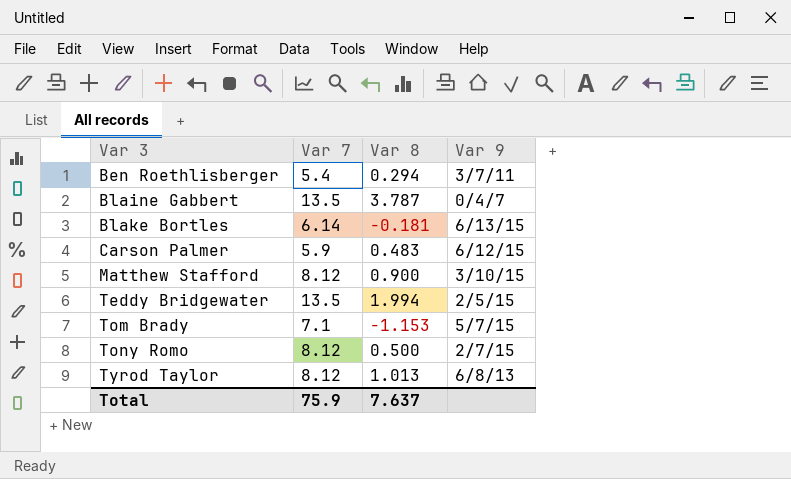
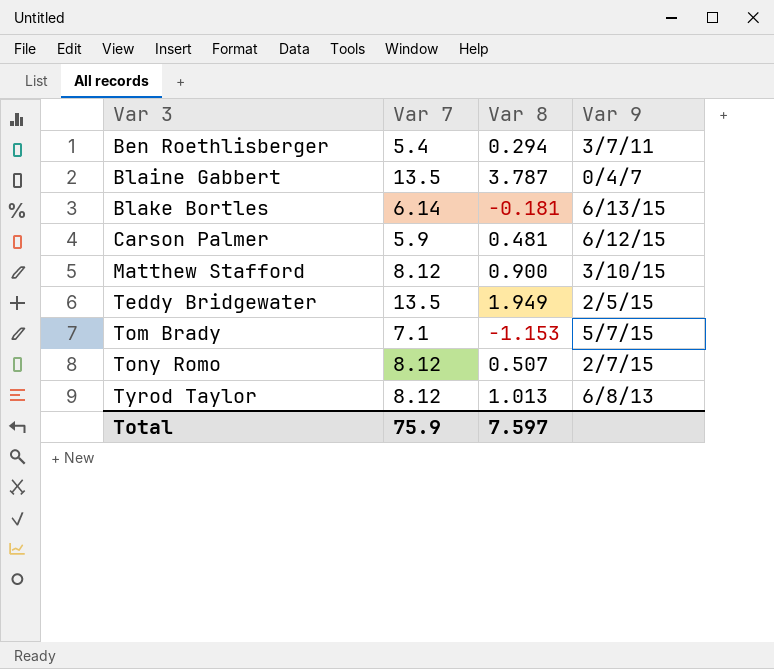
Carson Palmer | Var 8: 0.483 -> 0.481
Teddy Bridgewater | Var 8: 1.994 -> 1.949
Tony Romo | Var 8: 0.500 -> 0.507
Total | Var 8: 7.637 -> 7.597

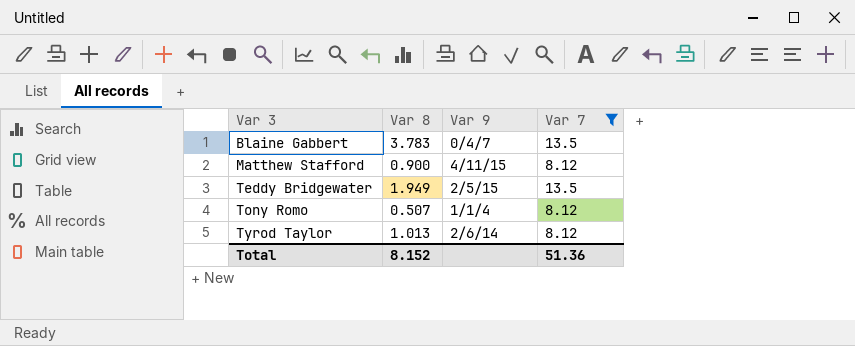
filter: none -> Var 7 >= 8.12
column Var 7 | position: 2 -> 4
Blaine Gabbert | Var 8: 3.787 -> 3.783
Matthew Stafford | Var 9: 3/10/15 -> 4/11/15
Tony Romo | Var 9: 2/7/15 -> 1/1/4
Tyrod Taylor | Var 9: 6/8/13 -> 2/6/14
Total | Var 8: 7.597 -> 8.152
Total | Var 7: 75.9 -> 51.36

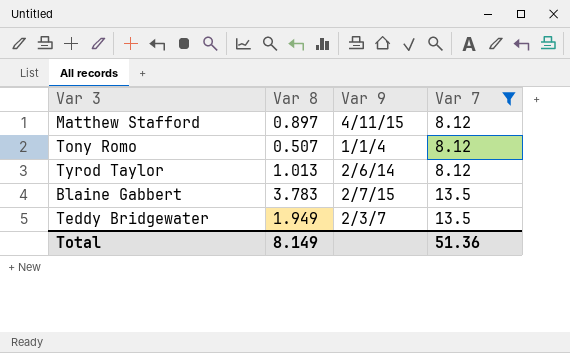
row order: Var 3 ascending -> Var 7 ascending
Matthew Stafford | Var 8: 0.900 -> 0.897
Blaine Gabbert | Var 9: 0/4/7 -> 2/7/15
Teddy Bridgewater | Var 9: 2/5/15 -> 2/3/7
Total | Var 8: 8.152 -> 8.149

